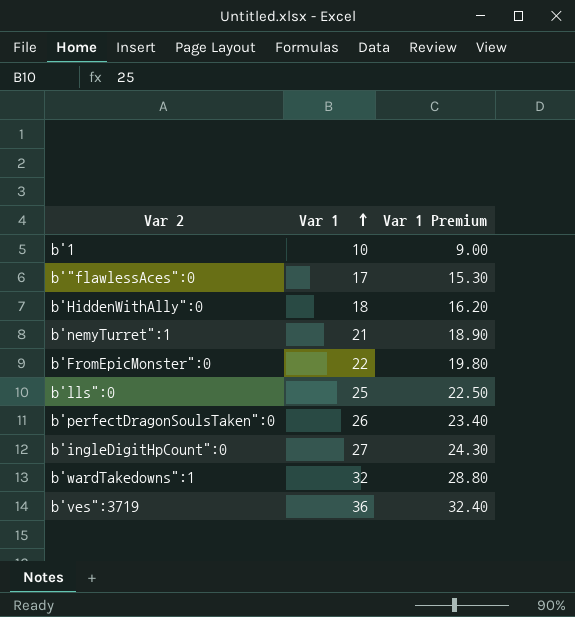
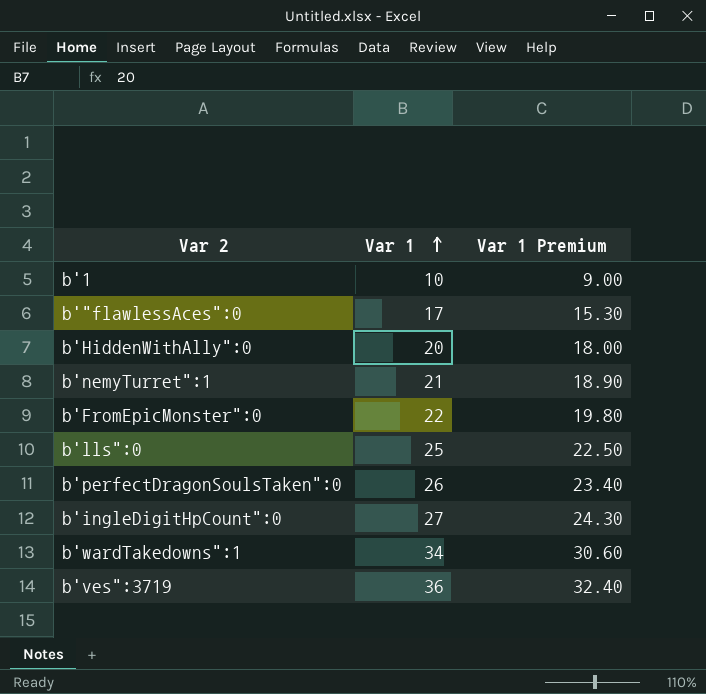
b'HiddenWithAlly":0 | Var 1: 18 -> 20
b'HiddenWithAlly":0 | Var 1 Premium: 16.20 -> 18.00
b'wardTakedowns":1 | Var 1: 32 -> 34
b'wardTakedowns":1 | Var 1 Premium: 28.80 -> 30.60

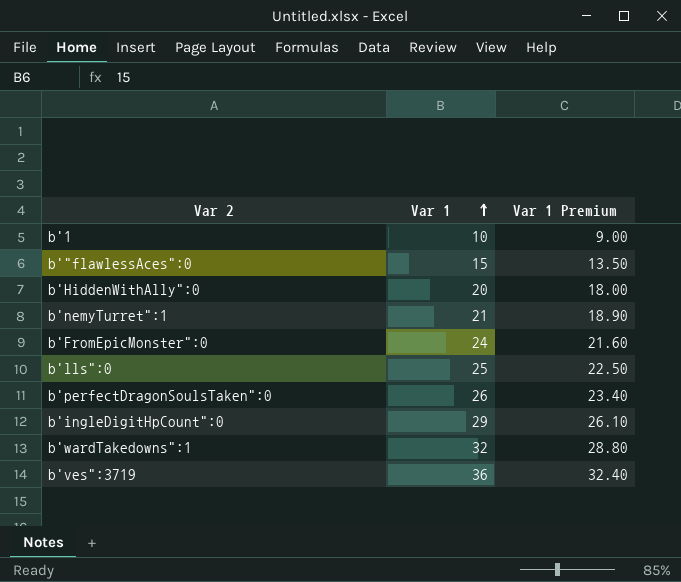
b'"flawlessAces":0 | Var 1: 17 -> 15
b'"flawlessAces":0 | Var 1 Premium: 15.30 -> 13.50
b'FromEpicMonster":0 | Var 1: 22 -> 24
b'FromEpicMonster":0 | Var 1 Premium: 19.80 -> 21.60
b'ingleDigitHpCount":0 | Var 1: 27 -> 29
b'ingleDigitHpCount":0 | Var 1 Premium: 24.30 -> 26.10
b'wardTakedowns":1 | Var 1: 34 -> 32
b'wardTakedowns":1 | Var 1 Premium: 30.60 -> 28.80

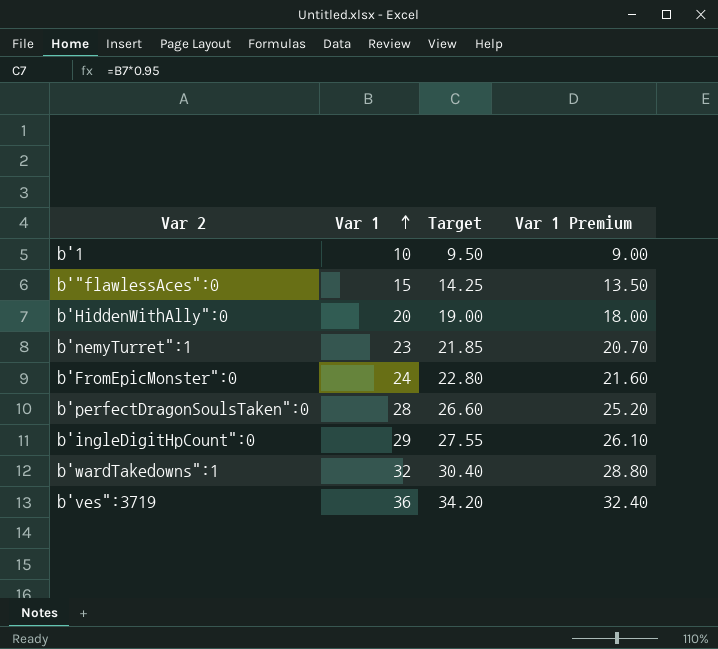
column Target | formula: none -> [Var 1] * 0.95
row b'lls":0: 25 | 22.50 -> none
b'nemyTurret":1 | Var 1: 21 -> 23
b'nemyTurret":1 | Var 1 Premium: 18.90 -> 20.70
b'perfectDragonSoulsTaken":0 | Var 1: 26 -> 28
b'perfectDragonSoulsTaken":0 | Var 1 Premium: 23.40 -> 25.20

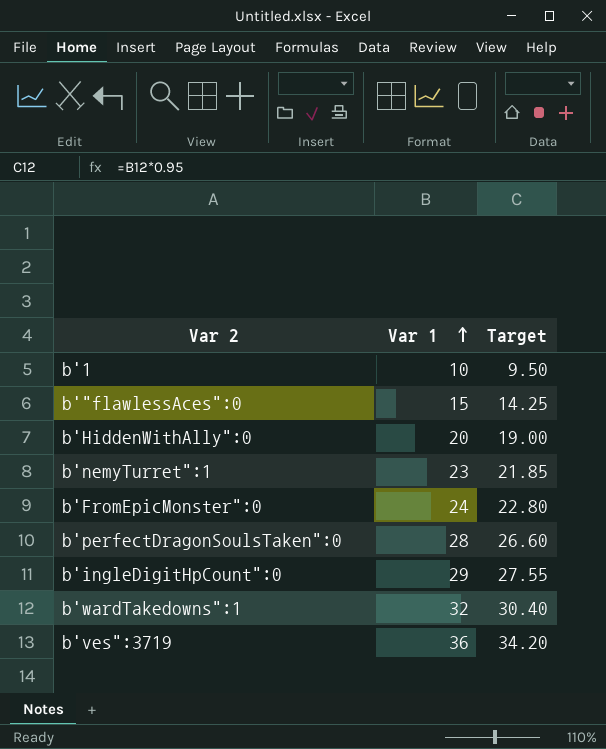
column Var 1 Premium | formula: [Var 1] * 0.9 -> none

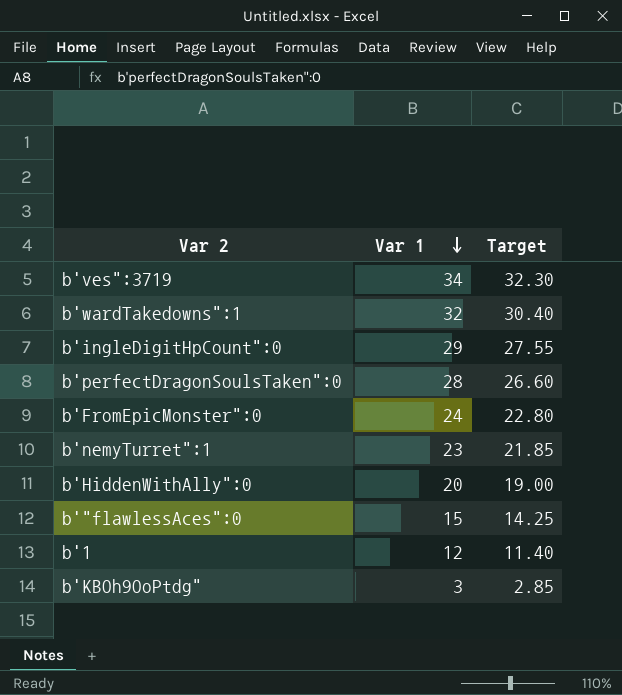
row order: Var 1 ascending -> Var 1 descending
b'ves":3719 | Var 1: 36 -> 34
b'ves":3719 | Target: 34.20 -> 32.30
b'1 | Var 1: 10 -> 12
b'1 | Target: 9.50 -> 11.40
row b'KBOh9OoPtdg": none -> 3 | 2.85

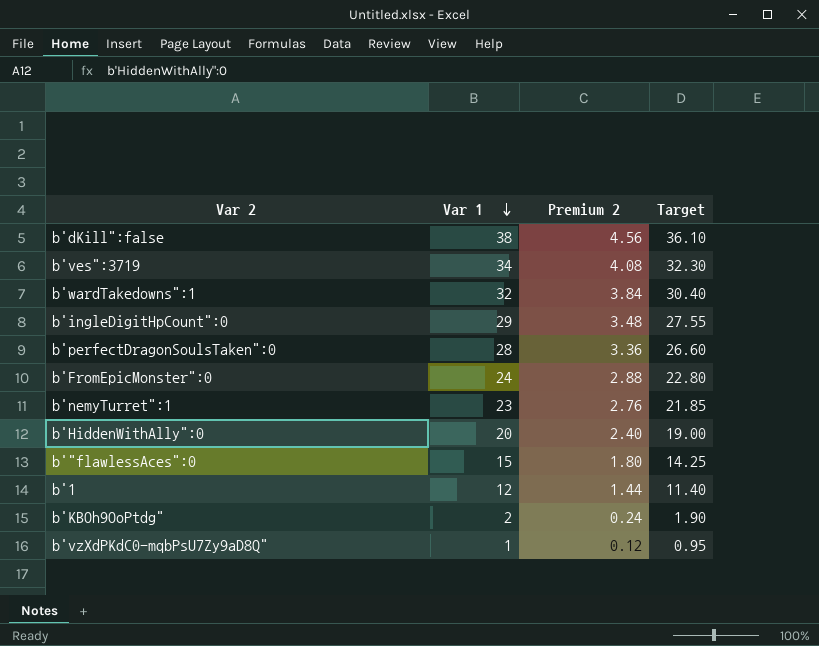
column Premium 2 | formula: none -> [Var 1] * 0.12
row b'dKill":false: none -> 38 | 4.56 | 36.10
b'KBOh9OoPtdg" | Var 1: 3 -> 2
b'KBOh9OoPtdg" | Target: 2.85 -> 1.90
row b'vzXdPKdC0-mqbPsU7Zy9aD8Q": none -> 1 | 0.12 | 0.95

